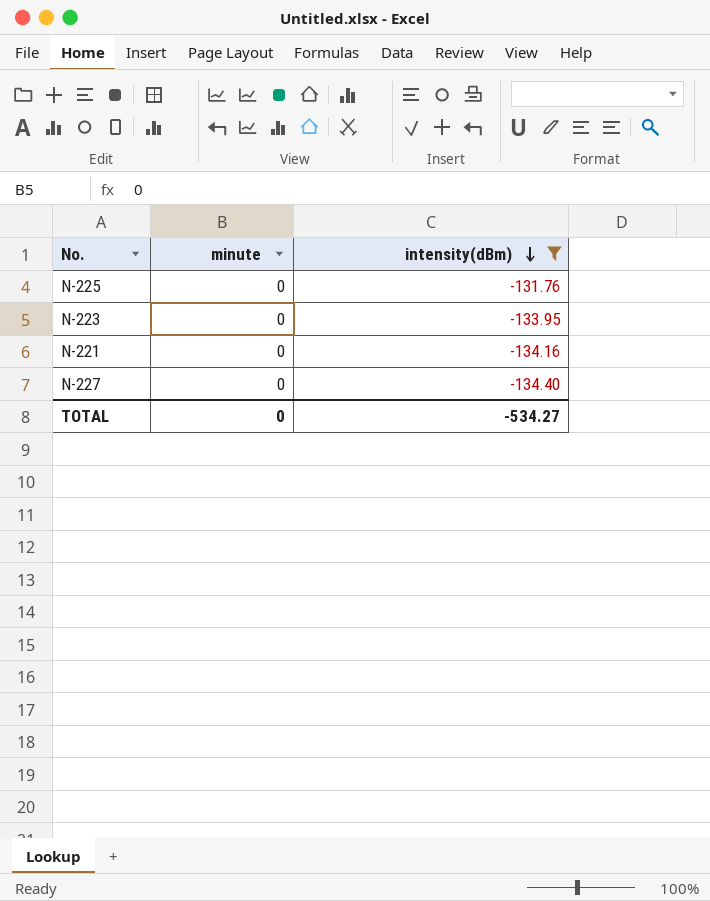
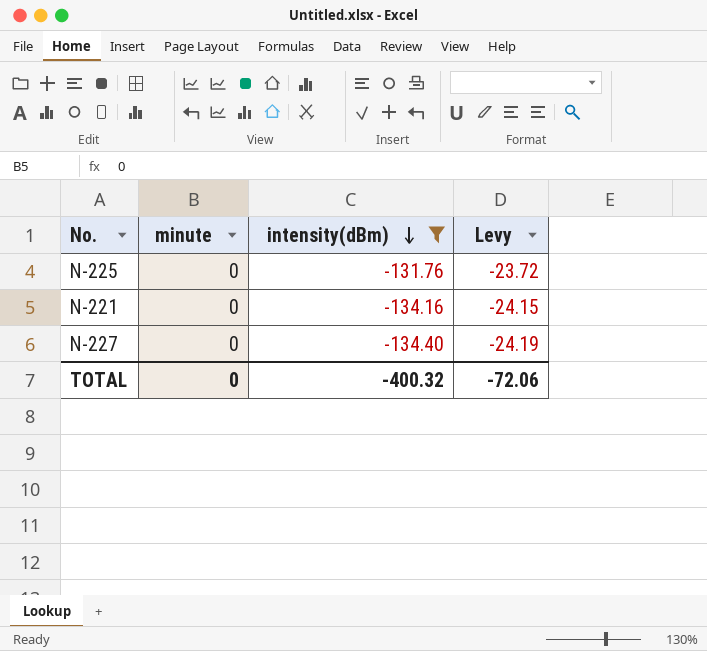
column Levy | formula: none -> [intensity(dBm)] * 0.18
row N-223: 0 | -133.95 -> none
TOTAL | intensity(dBm): -534.27 -> -400.32

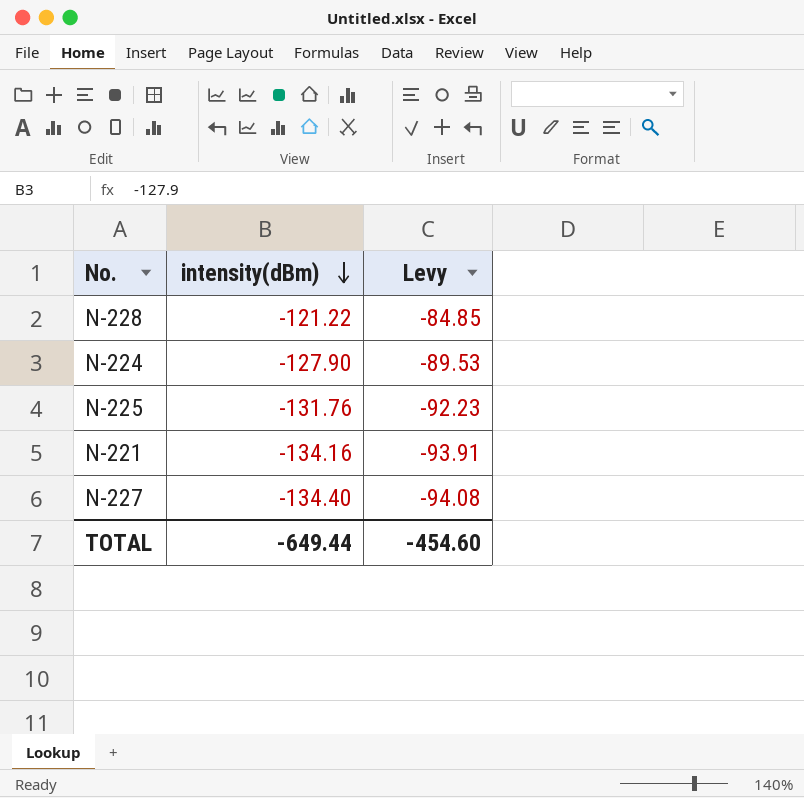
filter: intensity(dBm) <= -131.76 -> none
column minute | position: 2 -> none
column Levy | formula: [intensity(dBm)] * 0.18 -> [intensity(dBm)] * 0.7
TOTAL | intensity(dBm): -400.32 -> -649.44
TOTAL | Levy: -72.06 -> -454.60

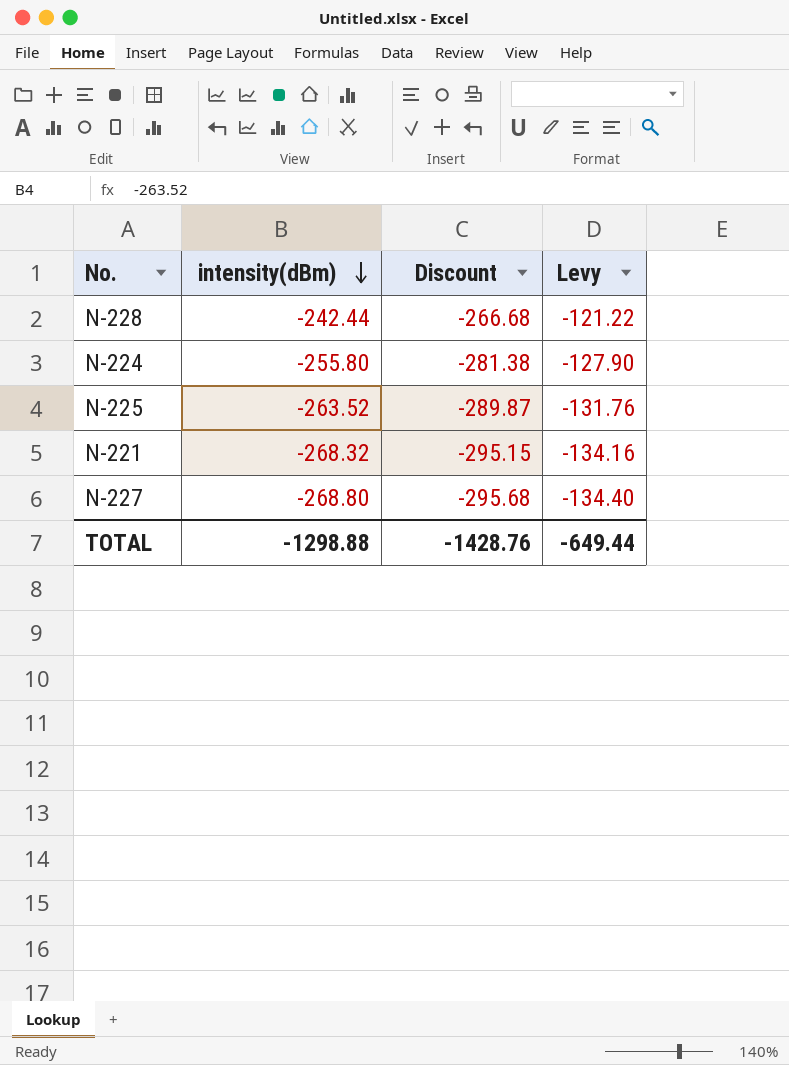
column Discount | formula: none -> [intensity(dBm)] * 1.1
column Levy | formula: [intensity(dBm)] * 0.7 -> [intensity(dBm)] * 0.5
N-228 | intensity(dBm): -121.22 -> -242.44
N-224 | intensity(dBm): -127.90 -> -255.80
N-225 | intensity(dBm): -131.76 -> -263.52
N-221 | intensity(dBm): -134.16 -> -268.32
N-227 | intensity(dBm): -134.40 -> -268.80
TOTAL | intensity(dBm): -649.44 -> -1298.88
TOTAL | Levy: -454.60 -> -649.44

